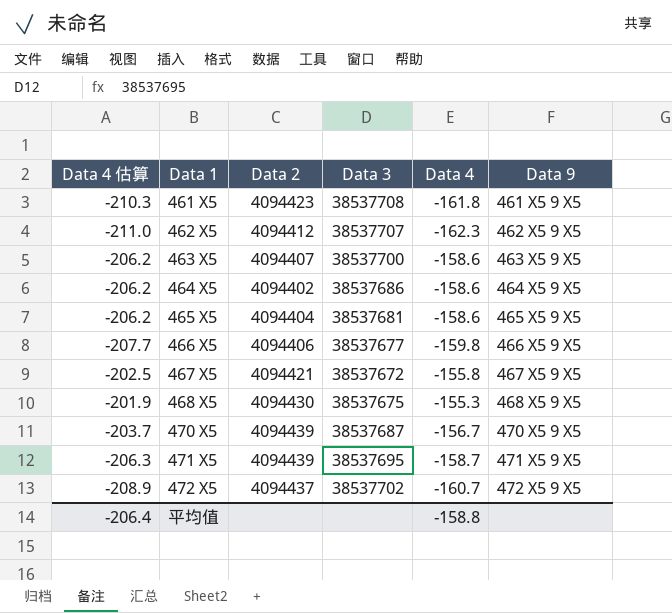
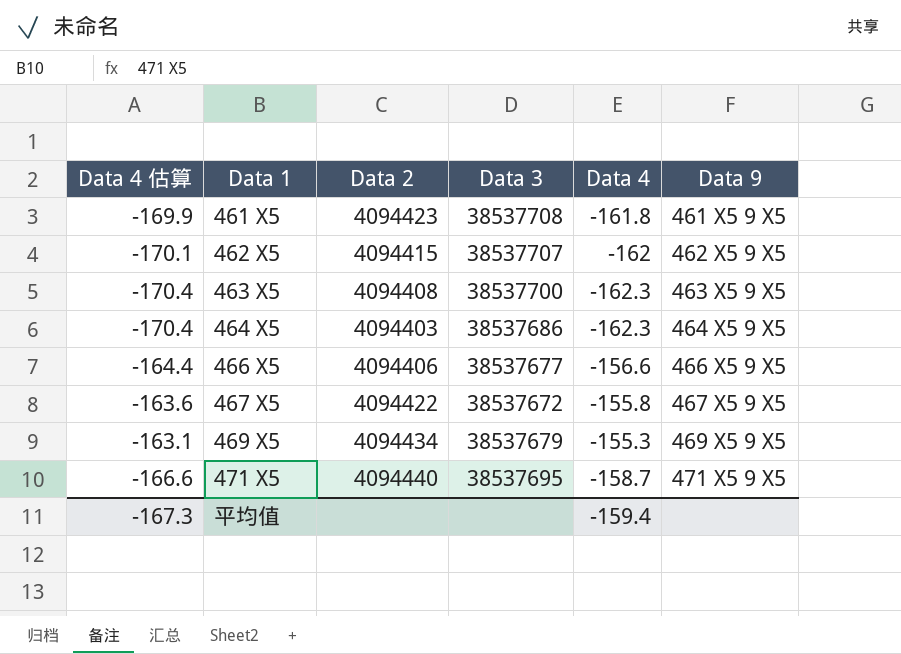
column Data 4 估算 | formula: [Data 4] * 1.3 -> [Data 4] * 1.05
row 465 X5: -206.2 | 4094404 | 38537681 | -158.6 | 465 X5 9 X5 -> none
row 468 X5: -201.9 | 4094430 | 38537675 | -155.3 | 468 X5 9 X5 -> none
row 470 X5: -203.7 | 4094439 | 38537687 | -156.7 | 470 X5 9 X5 -> none
row 472 X5: -208.9 | 4094437 | 38537702 | -160.7 | 472 X5 9 X5 -> none
462 X5 | Data 2: 4094412 -> 4094415
462 X5 | Data 4: -162.3 -> -162
463 X5 | Data 2: 4094407 -> 4094408
463 X5 | Data 4: -158.6 -> -162.3
464 X5 | Data 2: 4094402 -> 4094403
464 X5 | Data 4: -158.6 -> -162.3
466 X5 | Data 4: -159.8 -> -156.6
467 X5 | Data 2: 4094421 -> 4094422
row 469 X5: none -> -163.1 | 4094434 | 38537679 | -155.3 | 469 X5 9 X5
471 X5 | Data 2: 4094439 -> 4094440
平均值 | Data 4 估算: -206.4 -> -167.3
平均值 | Data 4: -158.8 -> -159.4

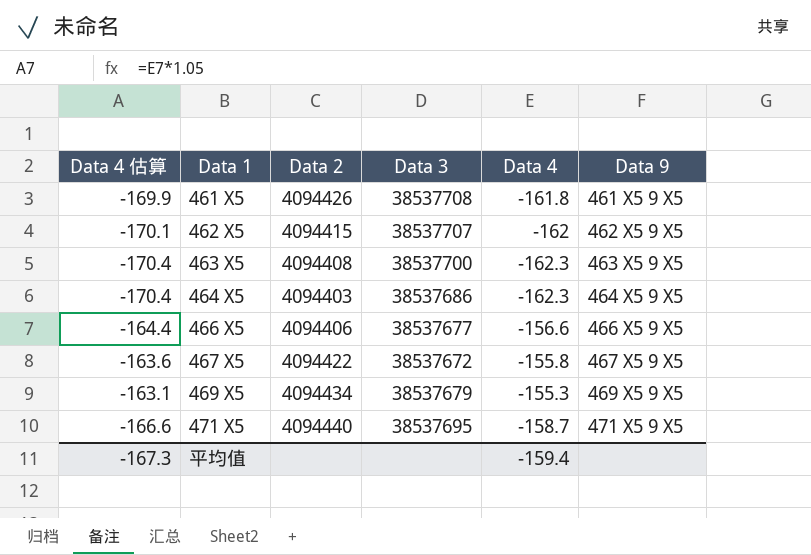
461 X5 | Data 2: 4094423 -> 4094426

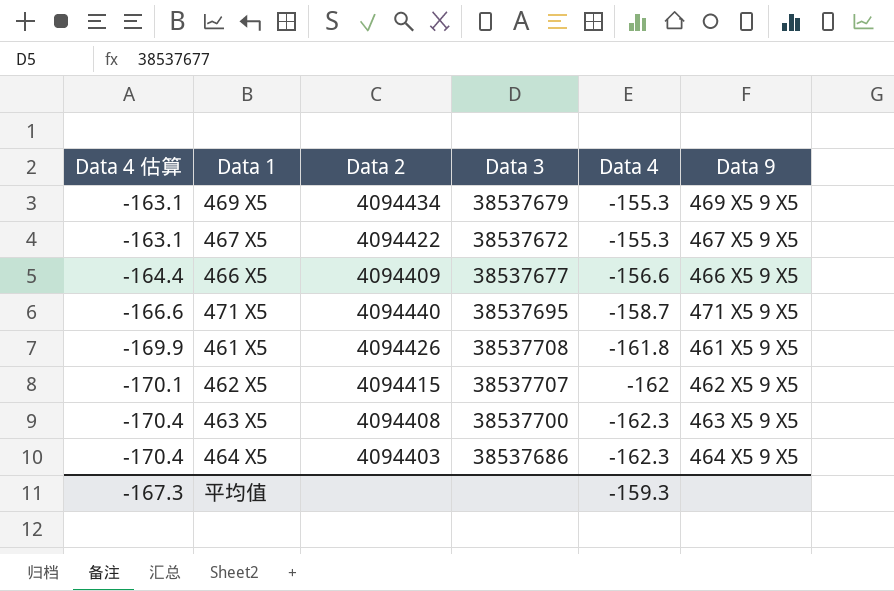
row order: Data 1 ascending -> Data 4 估算 descending
467 X5 | Data 4 估算: -163.6 -> -163.1
467 X5 | Data 4: -155.8 -> -155.3
466 X5 | Data 2: 4094406 -> 4094409
平均值 | Data 4: -159.4 -> -159.3

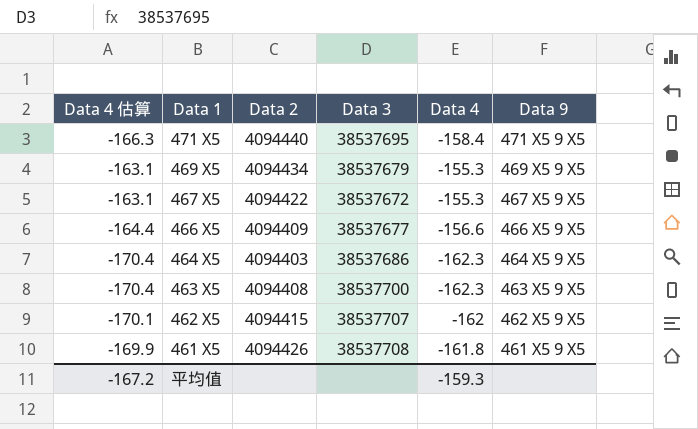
row order: Data 4 估算 descending -> Data 1 descending
471 X5 | Data 4 估算: -166.6 -> -166.3
471 X5 | Data 4: -158.7 -> -158.4
平均值 | Data 4 估算: -167.3 -> -167.2

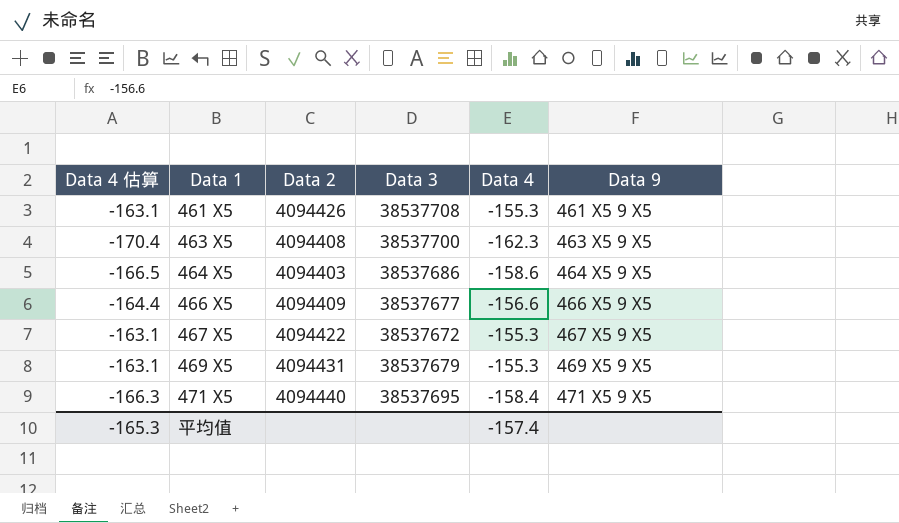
row order: Data 1 descending -> Data 1 ascending
row 462 X5: -170.1 | 4094415 | 38537707 | -162 | 462 X5 9 X5 -> none
461 X5 | Data 4 估算: -169.9 -> -163.1
461 X5 | Data 4: -161.8 -> -155.3
464 X5 | Data 4 估算: -170.4 -> -166.5
464 X5 | Data 4: -162.3 -> -158.6
469 X5 | Data 2: 4094434 -> 4094431
平均值 | Data 4 估算: -167.2 -> -165.3
平均值 | Data 4: -159.3 -> -157.4

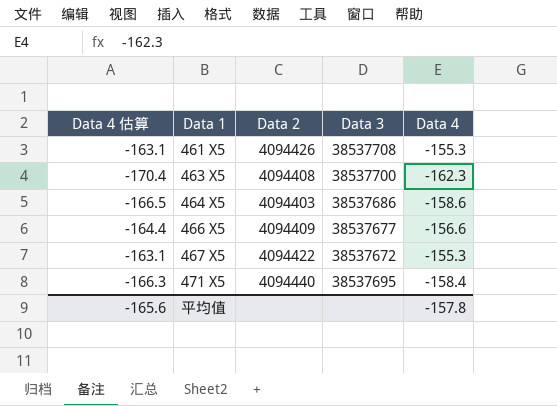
column Data 9 | position: 6 -> none
row 469 X5: -163.1 | 4094431 | 38537679 | -155.3 | 469 X5 9 X5 -> none
平均值 | Data 4 估算: -165.3 -> -165.6
平均值 | Data 4: -157.4 -> -157.8

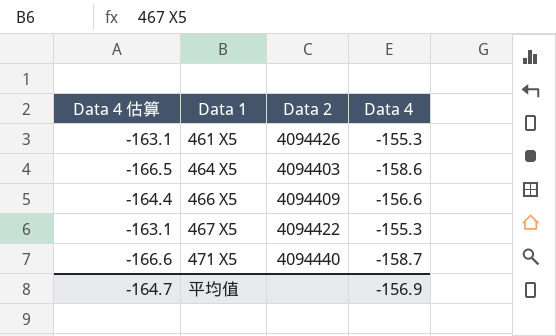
column Data 3 | position: 4 -> none
row 463 X5: -170.4 | 4094408 | 38537700 | -162.3 -> none
471 X5 | Data 4 估算: -166.3 -> -166.6
471 X5 | Data 4: -158.4 -> -158.7
平均值 | Data 4 估算: -165.6 -> -164.7
平均值 | Data 4: -157.8 -> -156.9

